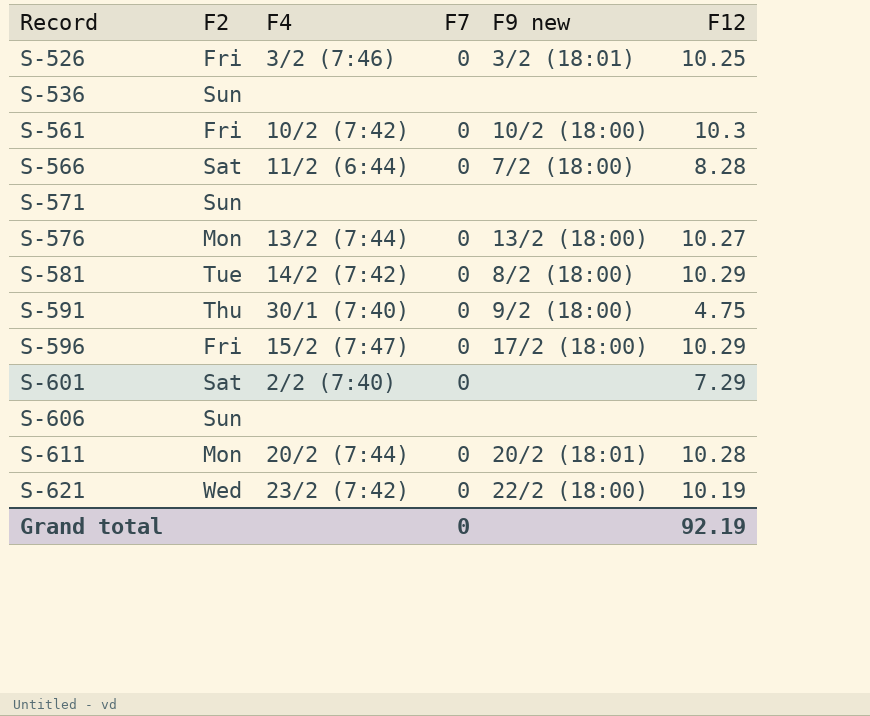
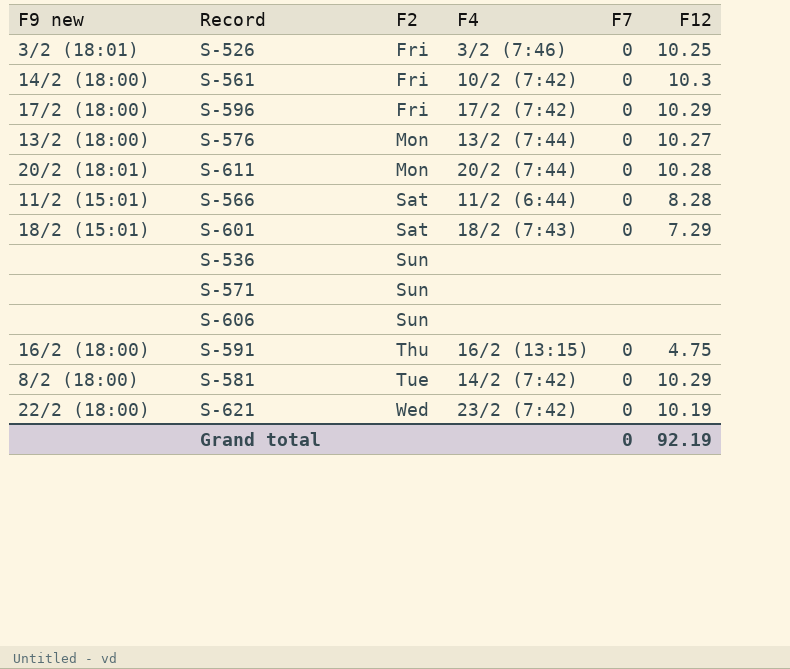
row order: Record ascending -> F2 ascending
column F9 new | position: 5 -> 1
S-561 | F9 new: 10/2 (18:00) -> 14/2 (18:00)
S-596 | F4: 15/2 (7:47) -> 17/2 (7:42)
S-566 | F9 new: 7/2 (18:00) -> 11/2 (15:01)
S-601 | F9 new: none -> 18/2 (15:01)
S-601 | F4: 2/2 (7:40) -> 18/2 (7:43)
S-591 | F9 new: 9/2 (18:00) -> 16/2 (18:00)
S-591 | F4: 30/1 (7:40) -> 16/2 (13:15)

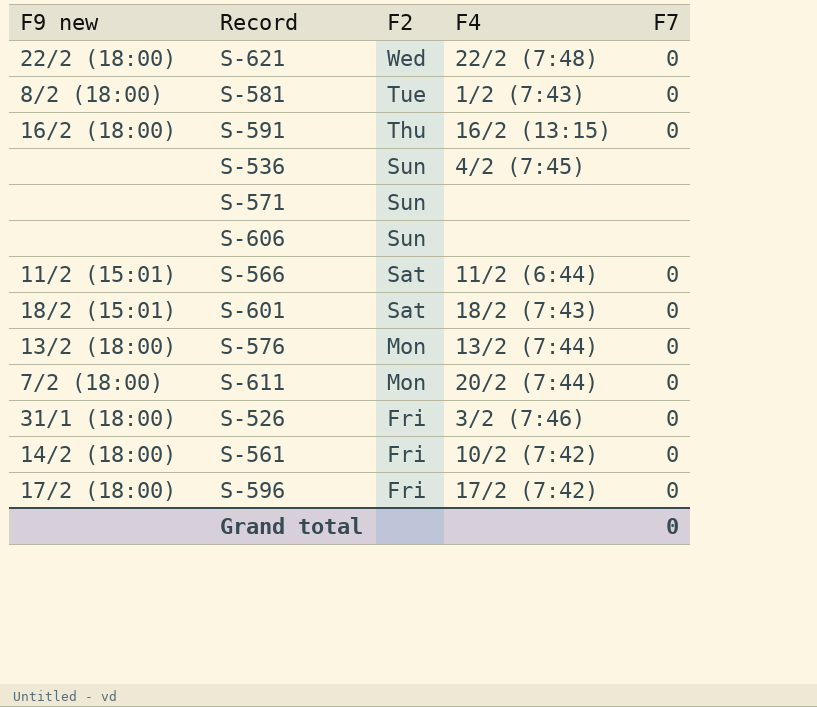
row order: F2 ascending -> F2 descending
column F12 | position: 6 -> none
S-621 | F4: 23/2 (7:42) -> 22/2 (7:48)
S-581 | F4: 14/2 (7:42) -> 1/2 (7:43)
S-536 | F4: none -> 4/2 (7:45)
S-611 | F9 new: 20/2 (18:01) -> 7/2 (18:00)
S-526 | F9 new: 3/2 (18:01) -> 31/1 (18:00)

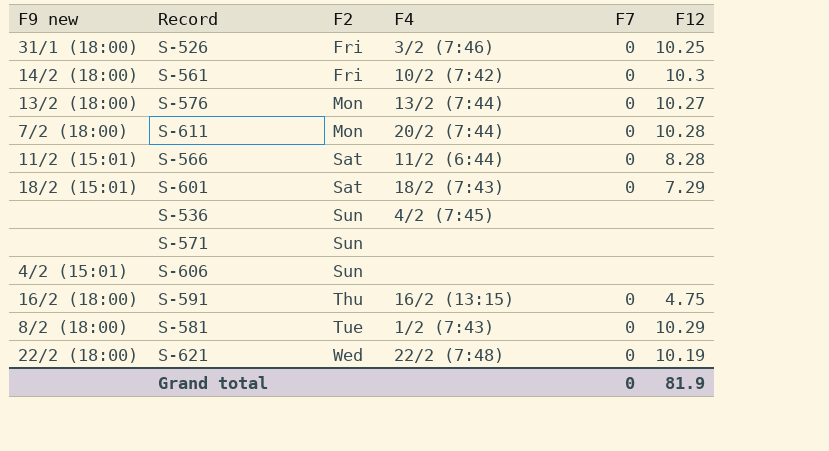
row order: F2 descending -> F2 ascending
column F12 | position: none -> 6
row S-596: 17/2 (18:00) | Fri | 17/2 (7:42) | 0 -> none
S-606 | F9 new: none -> 4/2 (15:01)

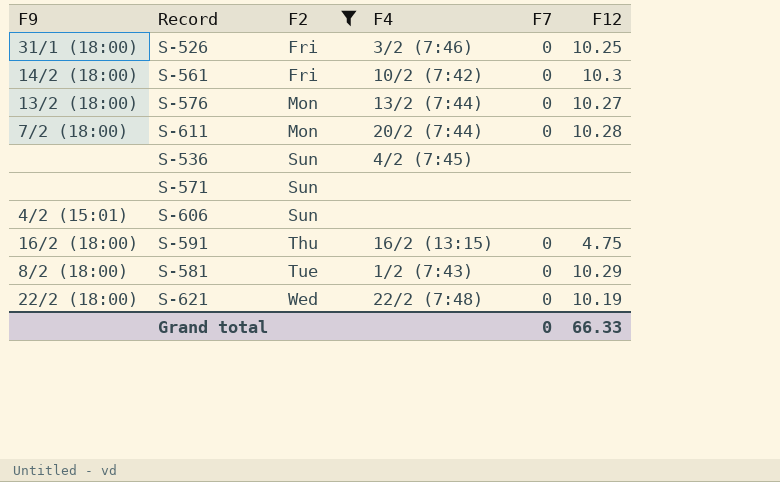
filter: none -> F2 != Sat
column name: F9 new -> F9
Grand total | F12: 81.9 -> 66.33

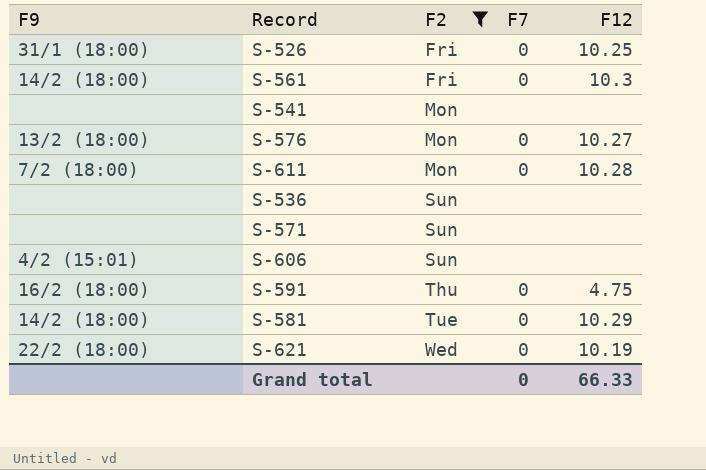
column F4 | position: 4 -> none
row S-541: none -> none | Mon | none | none
S-581 | F9: 8/2 (18:00) -> 14/2 (18:00)

